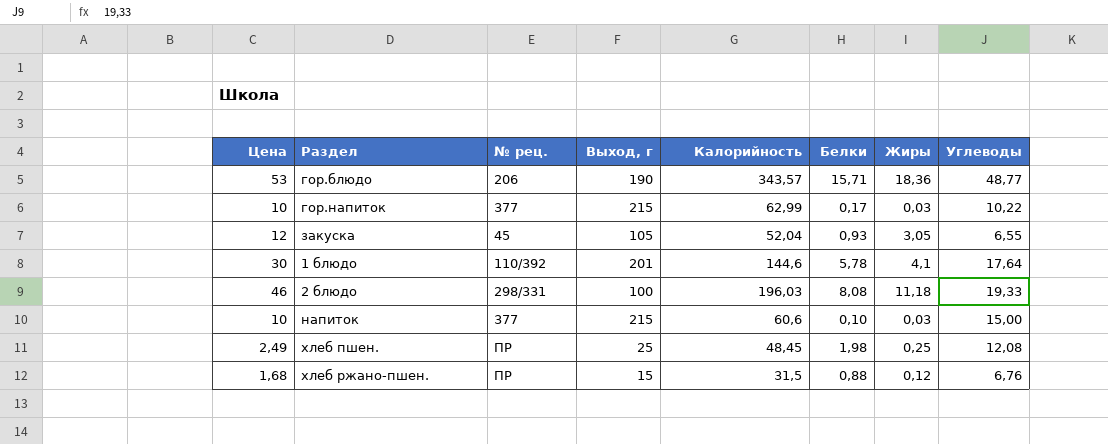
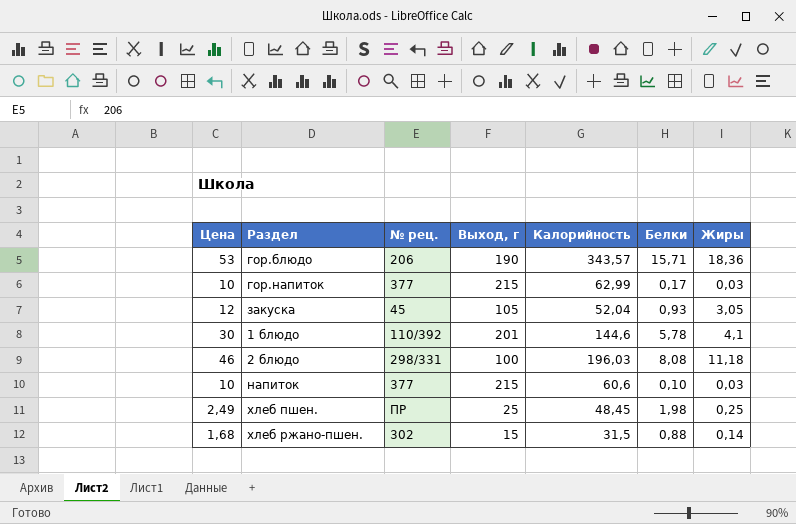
column Углеводы | position: 8 -> none
хлеб ржано-пшен. | № рец.: ПР -> 302
хлеб ржано-пшен. | Жиры: 0,12 -> 0,14

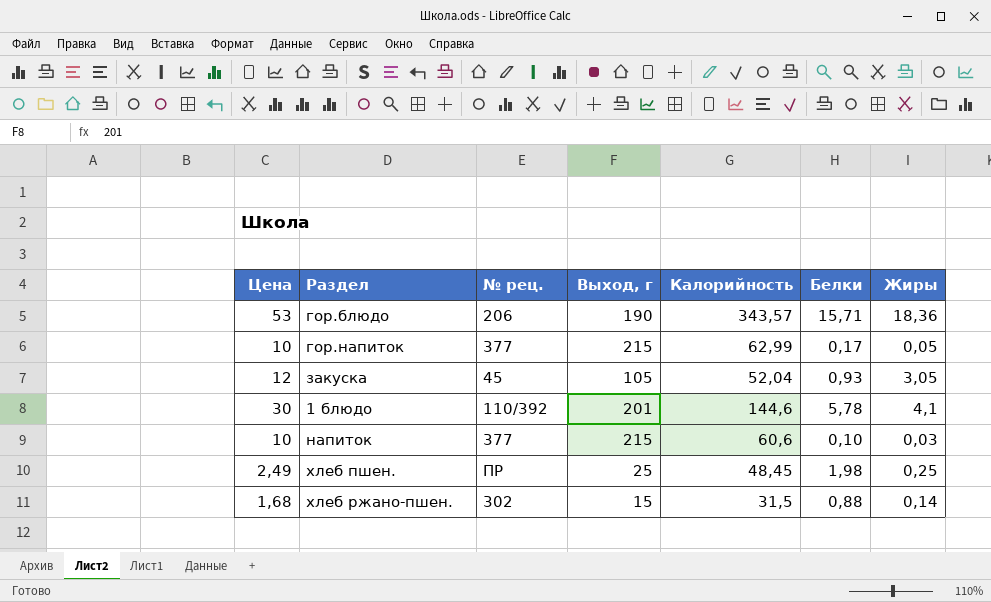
row 2 блюдо: 46 | 298/331 | 100 | 196,03 | 8,08 | 11,18 -> none
гор.напиток | Жиры: 0,03 -> 0,05

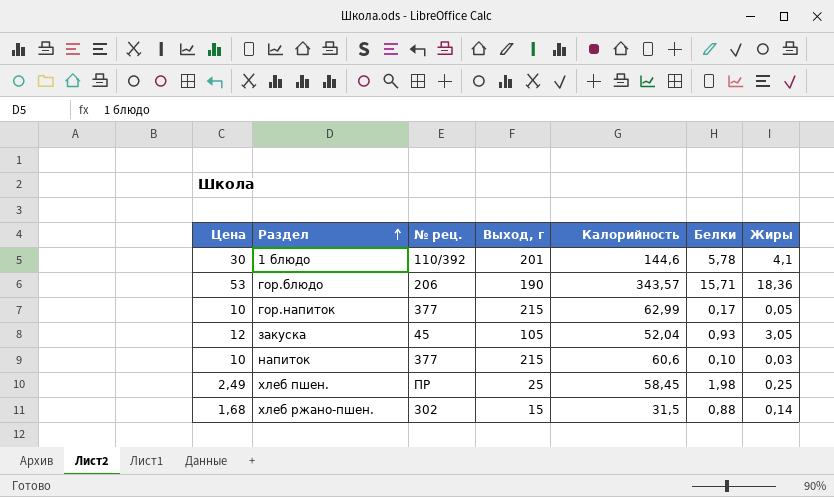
row order: none -> Раздел ascending
хлеб пшен. | Калорийность: 48,45 -> 58,45

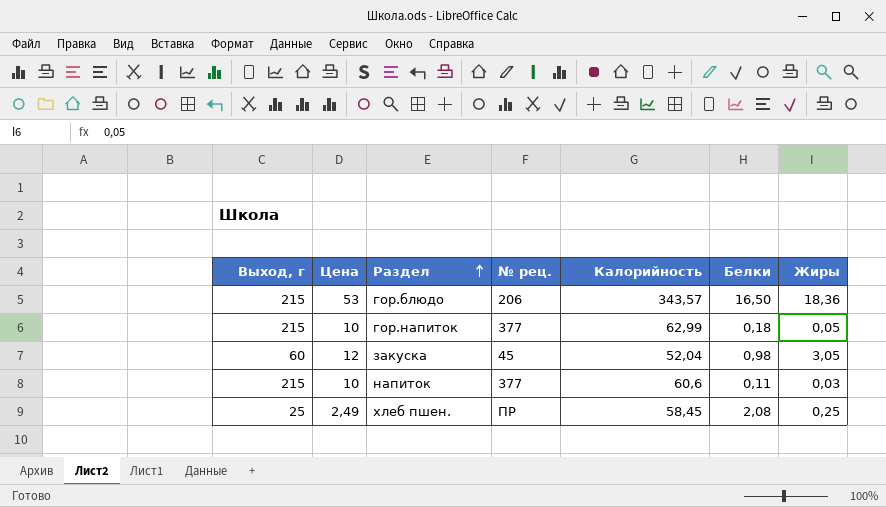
column Выход, г | position: 4 -> 1
row 1 блюдо: 30 | 110/392 | 201 | 144,6 | 5,78 | 4,1 -> none
row хлеб ржано-пшен.: 1,68 | 302 | 15 | 31,5 | 0,88 | 0,14 -> none
гор.блюдо | Выход, г: 190 -> 215
гор.блюдо | Белки: 15,71 -> 16,50
гор.напиток | Белки: 0,17 -> 0,18
закуска | Выход, г: 105 -> 60
закуска | Белки: 0,93 -> 0,98
напиток | Белки: 0,10 -> 0,11
хлеб пшен. | Белки: 1,98 -> 2,08

